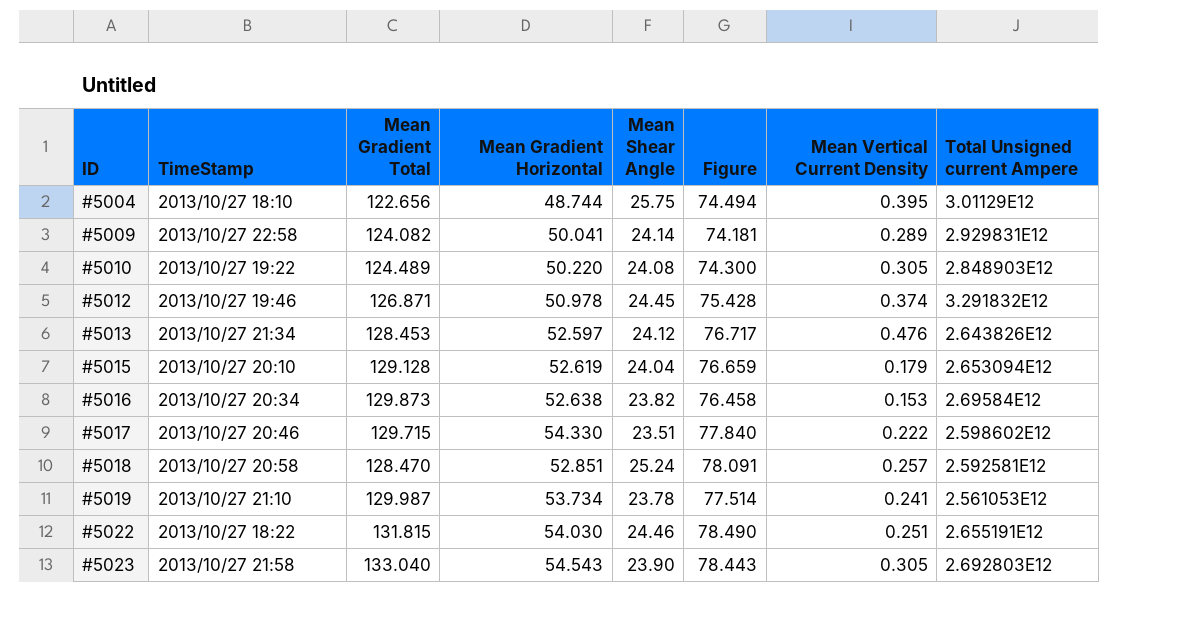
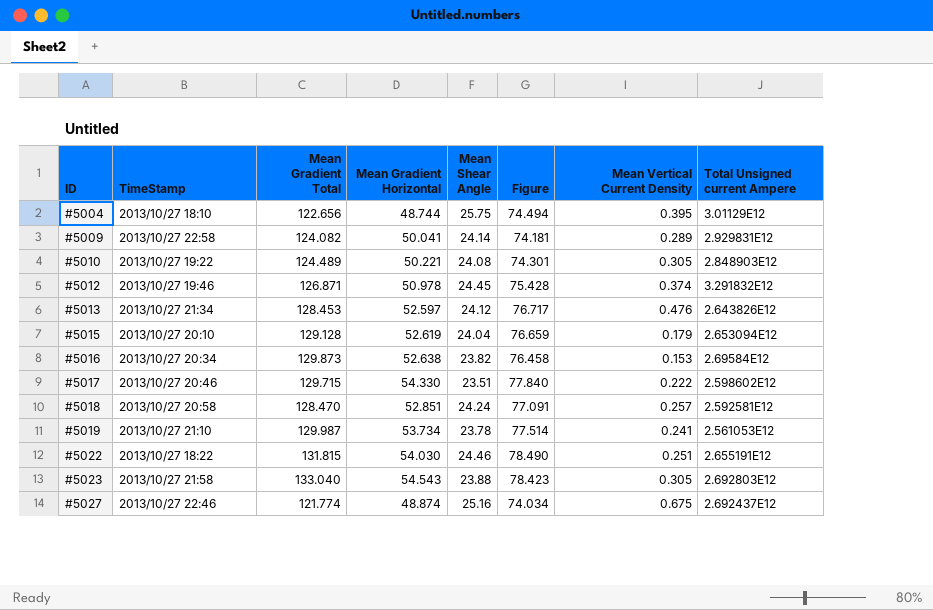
#5010 | Mean Gradient Horizontal: 50.220 -> 50.221
#5010 | Figure: 74.300 -> 74.301
#5018 | Mean Shear Angle: 25.24 -> 24.24
#5018 | Figure: 78.091 -> 77.091
#5023 | Mean Shear Angle: 23.90 -> 23.88
#5023 | Figure: 78.443 -> 78.423
row #5027: none -> 2013/10/27 22:46 | 121.774 | 48.874 | 25.16 | 74.034 | 0.675 | 2.692437E12

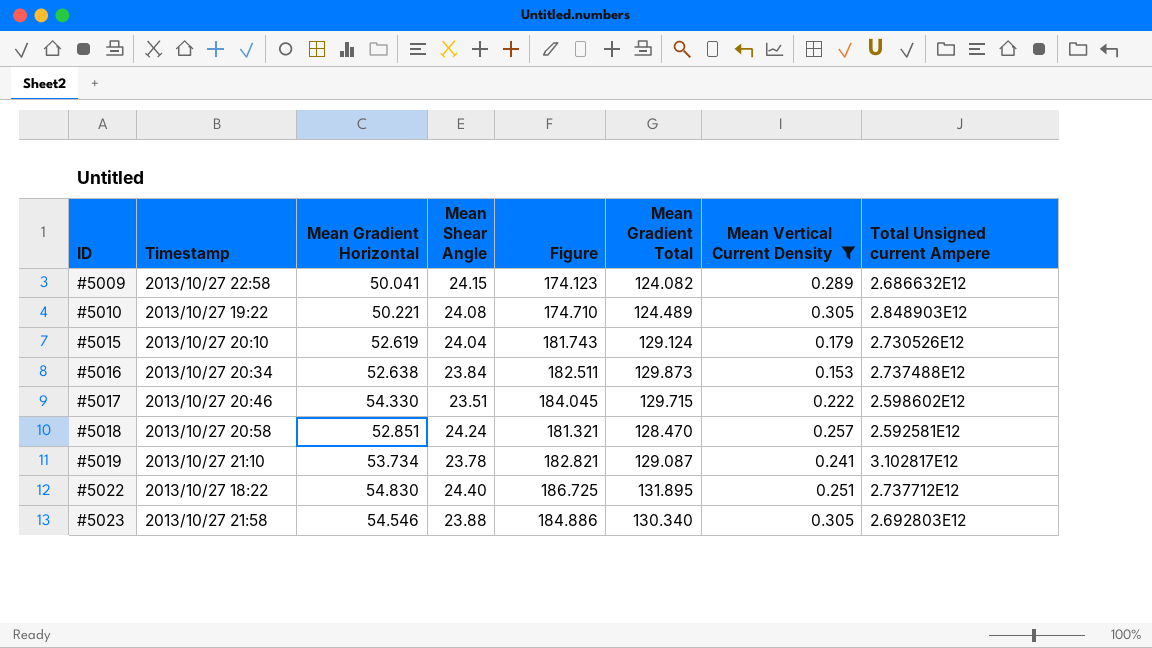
filter: none -> Mean Vertical Current Density <= 0.305
column name: TimeStamp -> Timestamp
column Figure | formula: [Mean Gradient Horizontal] + [Mean Shear Angle] -> [Mean Gradient Horizontal] + [Mean Gradient Total]
column Mean Gradient Total | position: 3 -> 6
#5009 | Mean Shear Angle: 24.14 -> 24.15
#5009 | Total Unsigned current Ampere: 2.929831E12 -> 2.686632E12
#5015 | Mean Gradient Total: 129.128 -> 129.124
#5015 | Total Unsigned current Ampere: 2.653094E12 -> 2.730526E12
#5016 | Mean Shear Angle: 23.82 -> 23.84
#5016 | Total Unsigned current Ampere: 2.69584E12 -> 2.737488E12
#5019 | Mean Gradient Total: 129.987 -> 129.087
#5019 | Total Unsigned current Ampere: 2.561053E12 -> 3.102817E12
#5022 | Mean Gradient Horizontal: 54.030 -> 54.830
#5022 | Mean Shear Angle: 24.46 -> 24.40
#5022 | Mean Gradient Total: 131.815 -> 131.895
#5022 | Total Unsigned current Ampere: 2.655191E12 -> 2.737712E12
#5023 | Mean Gradient Horizontal: 54.543 -> 54.546
#5023 | Mean Gradient Total: 133.040 -> 130.340

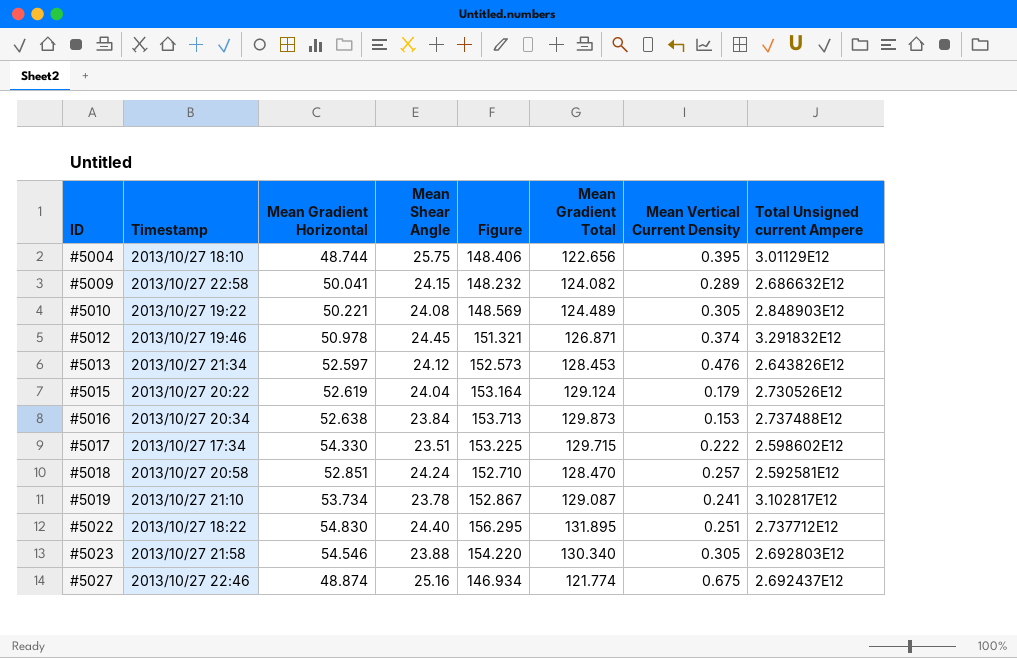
filter: Mean Vertical Current Density <= 0.305 -> none
column Figure | formula: [Mean Gradient Horizontal] + [Mean Gradient Total] -> [Mean Shear Angle] + [Mean Gradient Total]
#5015 | Timestamp: 2013/10/27 20:10 -> 2013/10/27 20:22
#5017 | Timestamp: 2013/10/27 20:46 -> 2013/10/27 17:34

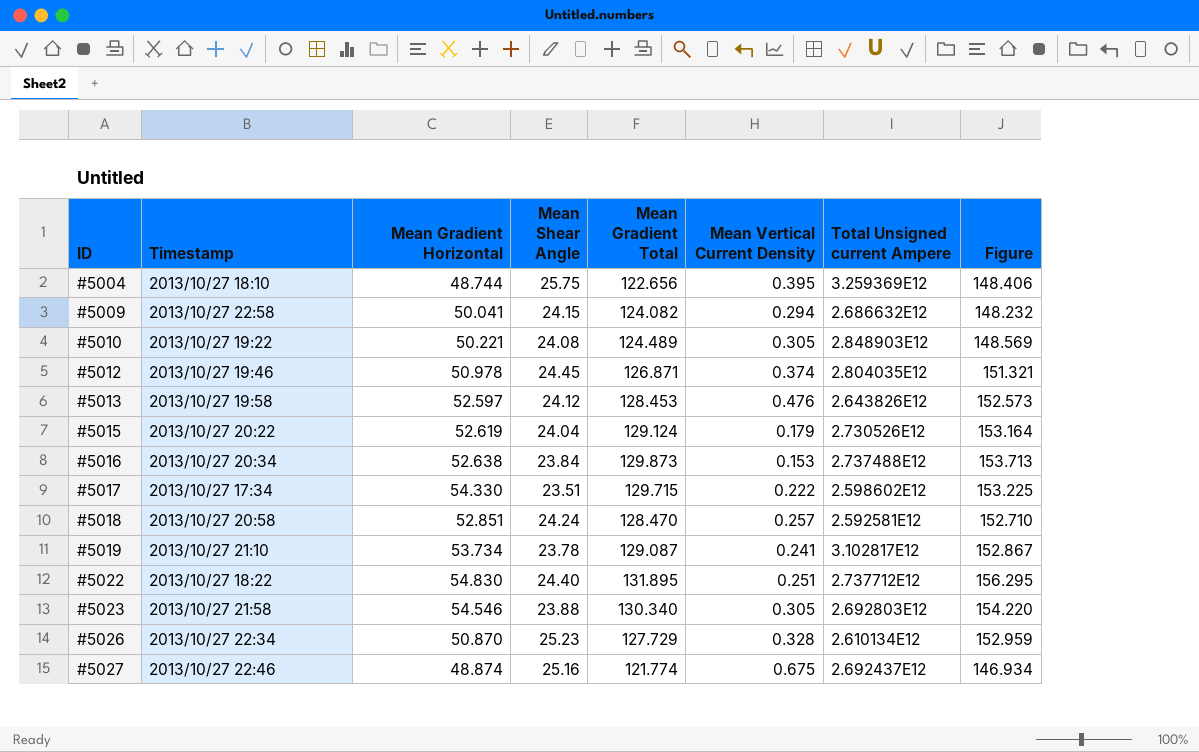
column Figure | position: 5 -> 8
#5004 | Total Unsigned current Ampere: 3.01129E12 -> 3.259369E12
#5009 | Mean Vertical Current Density: 0.289 -> 0.294
#5012 | Total Unsigned current Ampere: 3.291832E12 -> 2.804035E12
#5013 | Timestamp: 2013/10/27 21:34 -> 2013/10/27 19:58
row #5026: none -> 2013/10/27 22:34 | 50.870 | 25.23 | 127.729 | 0.328 | 2.610134E12 | 152.959

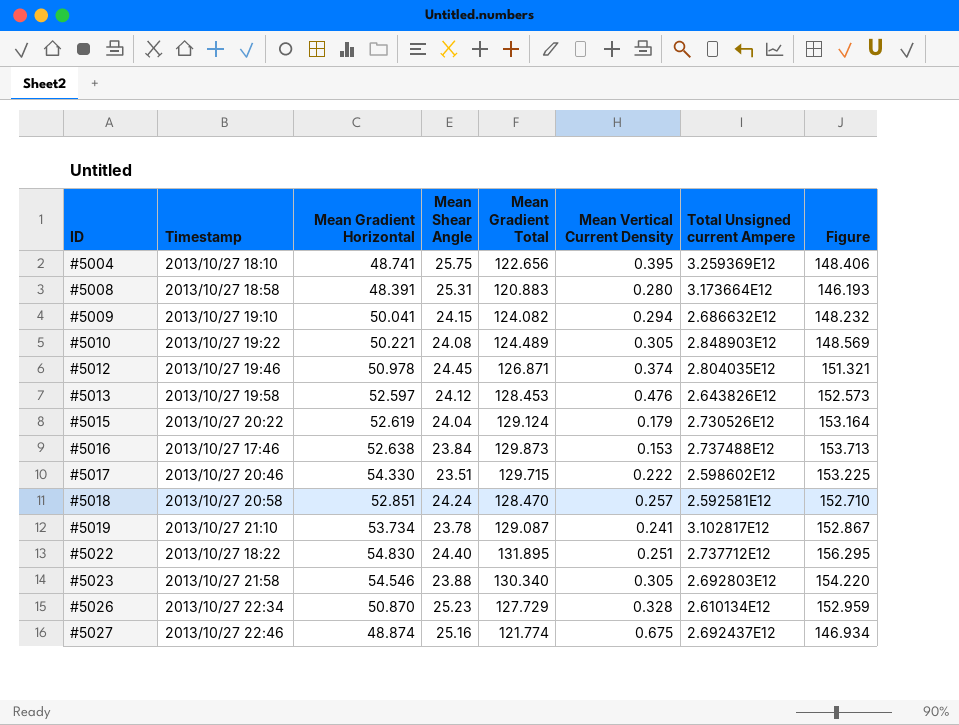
#5004 | Mean Gradient Horizontal: 48.744 -> 48.741
row #5008: none -> 2013/10/27 18:58 | 48.391 | 25.31 | 120.883 | 0.280 | 3.173664E12 | 146.193
#5009 | Timestamp: 2013/10/27 22:58 -> 2013/10/27 19:10
#5016 | Timestamp: 2013/10/27 20:34 -> 2013/10/27 17:46
#5017 | Timestamp: 2013/10/27 17:34 -> 2013/10/27 20:46

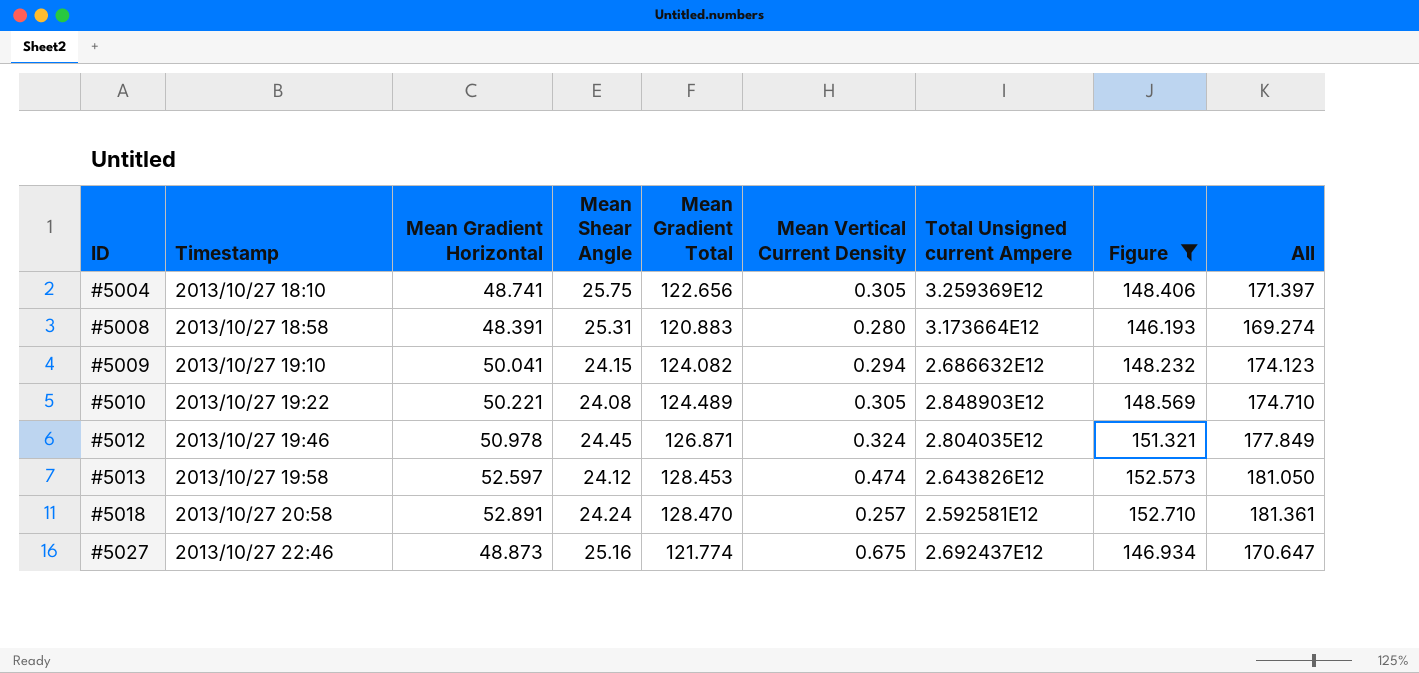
filter: none -> Figure <= 152.710
column All | formula: none -> [Mean Gradient Horizontal] + [Mean Gradient Total]
#5004 | Mean Vertical Current Density: 0.395 -> 0.305
#5012 | Mean Vertical Current Density: 0.374 -> 0.324
#5013 | Mean Vertical Current Density: 0.476 -> 0.474
#5018 | Mean Gradient Horizontal: 52.851 -> 52.891
#5027 | Mean Gradient Horizontal: 48.874 -> 48.873

